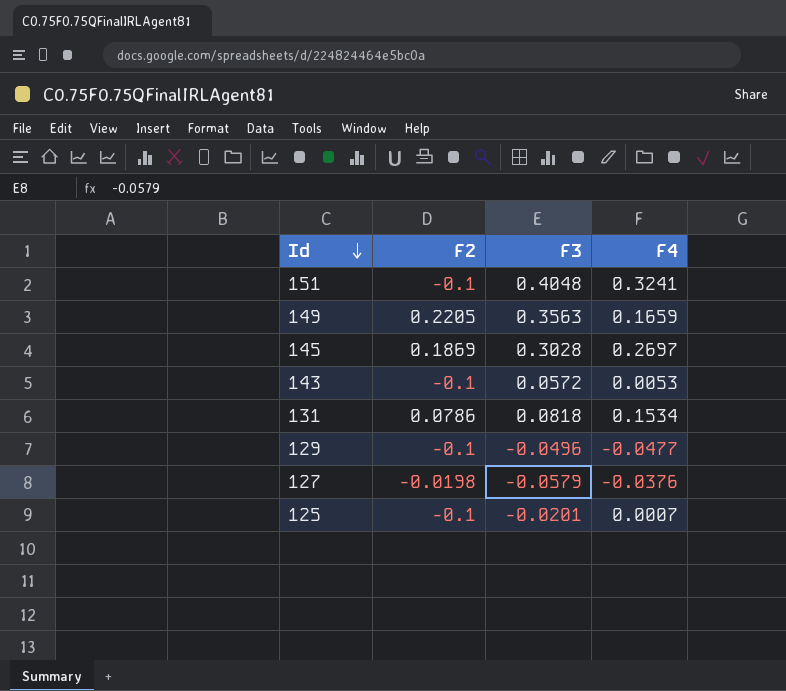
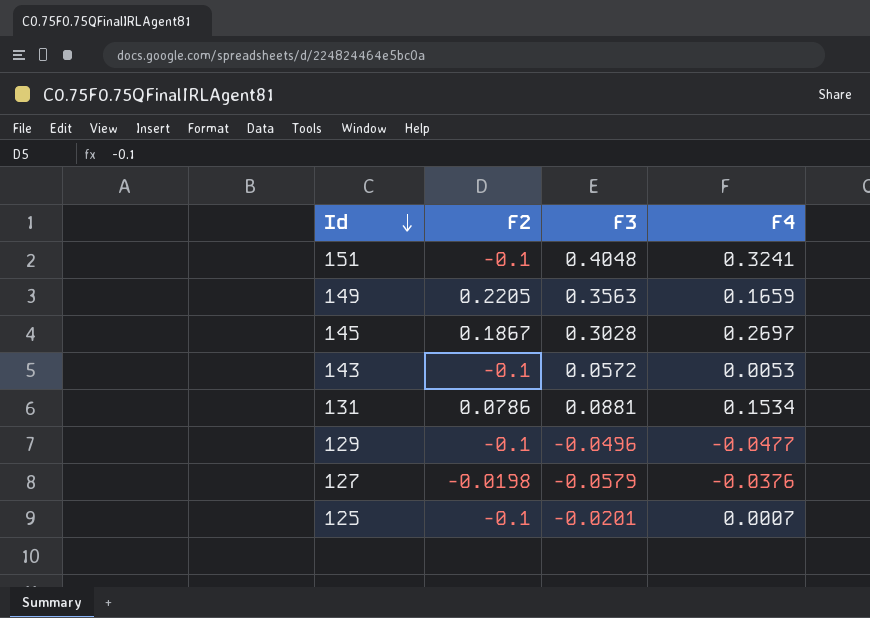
145 | F2: 0.1869 -> 0.1867
131 | F3: 0.0818 -> 0.0881

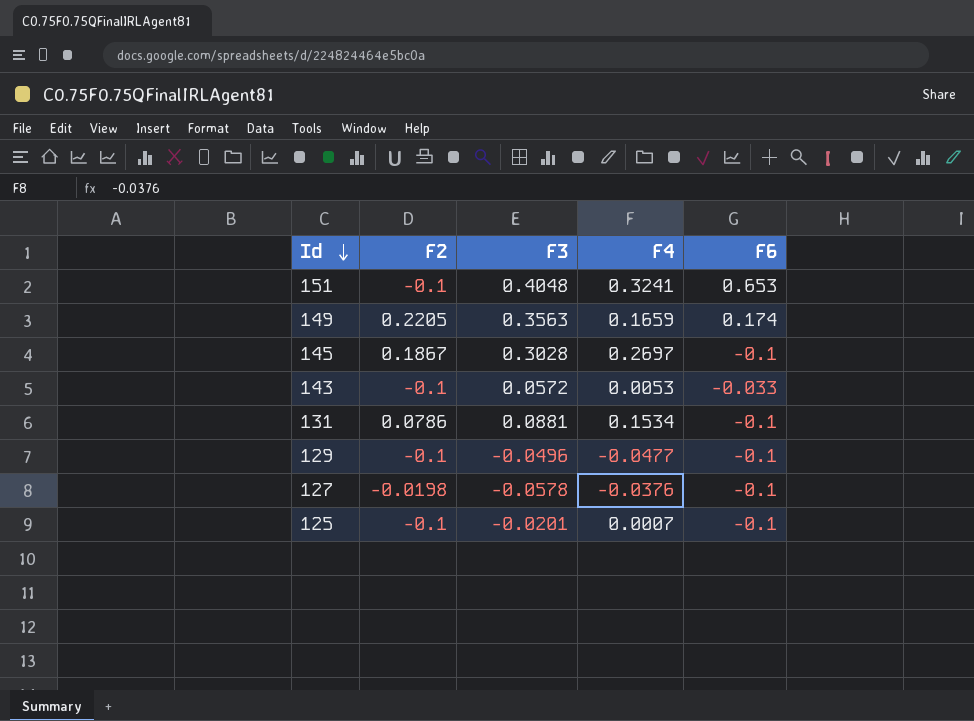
column F6 | position: none -> 5
127 | F3: -0.0579 -> -0.0578

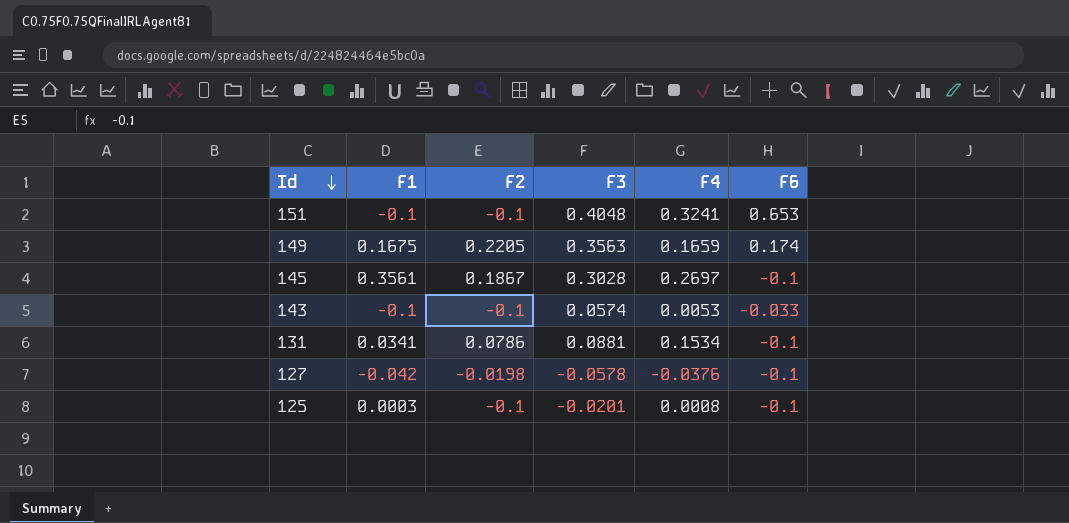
column F1 | position: none -> 2
row 129: -0.1 | -0.0496 | -0.0477 | -0.1 -> none
143 | F3: 0.0572 -> 0.0574
125 | F4: 0.0007 -> 0.0008

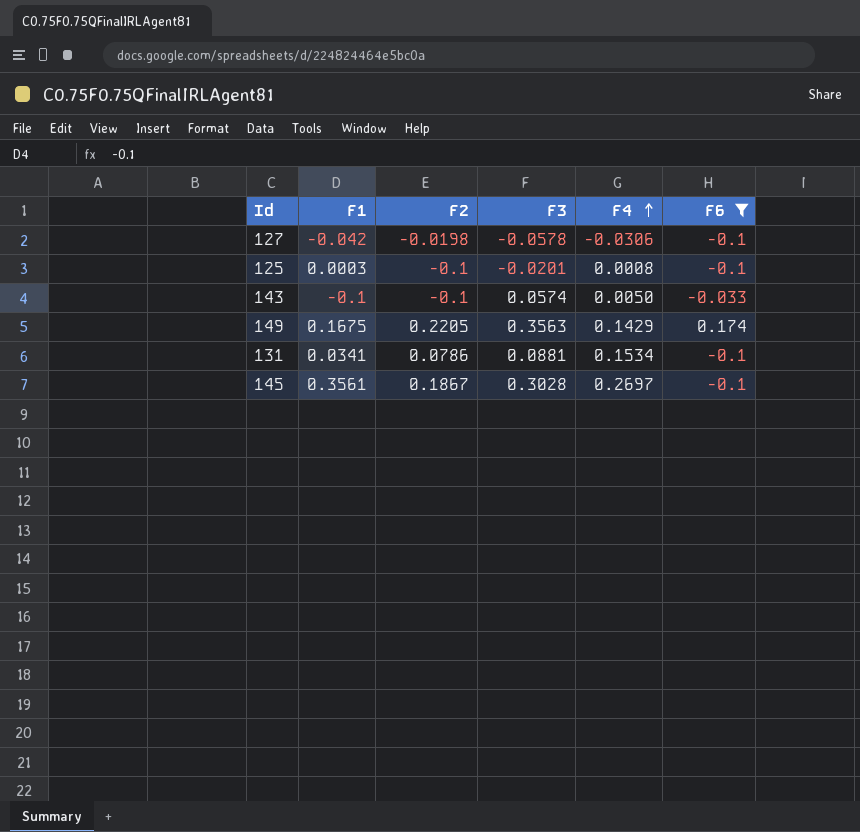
filter: none -> F6 != 0.653
row order: Id descending -> F4 ascending
127 | F4: -0.0376 -> -0.0306
143 | F4: 0.0053 -> 0.0050
149 | F4: 0.1659 -> 0.1429

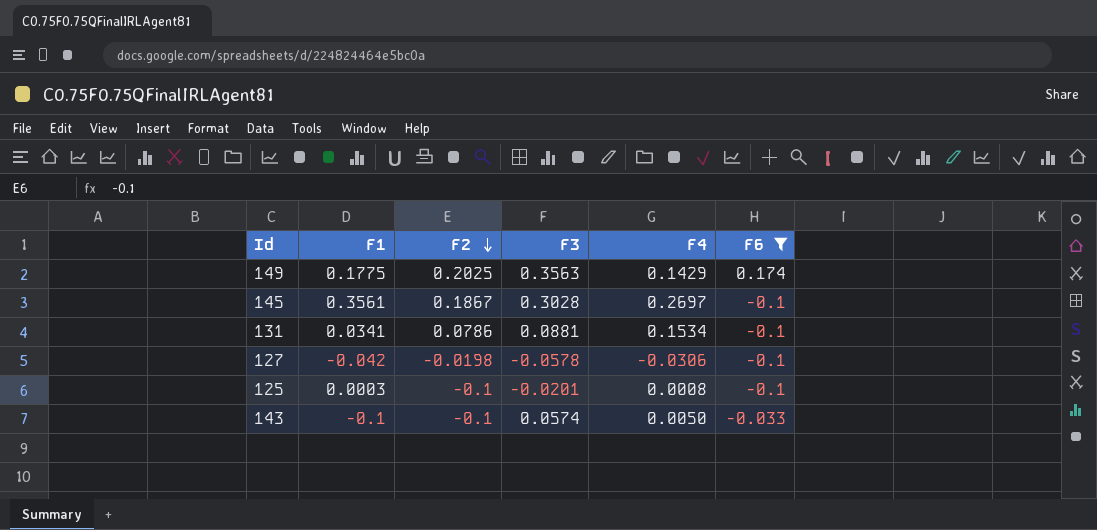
row order: F4 ascending -> F2 descending
149 | F1: 0.1675 -> 0.1775
149 | F2: 0.2205 -> 0.2025

